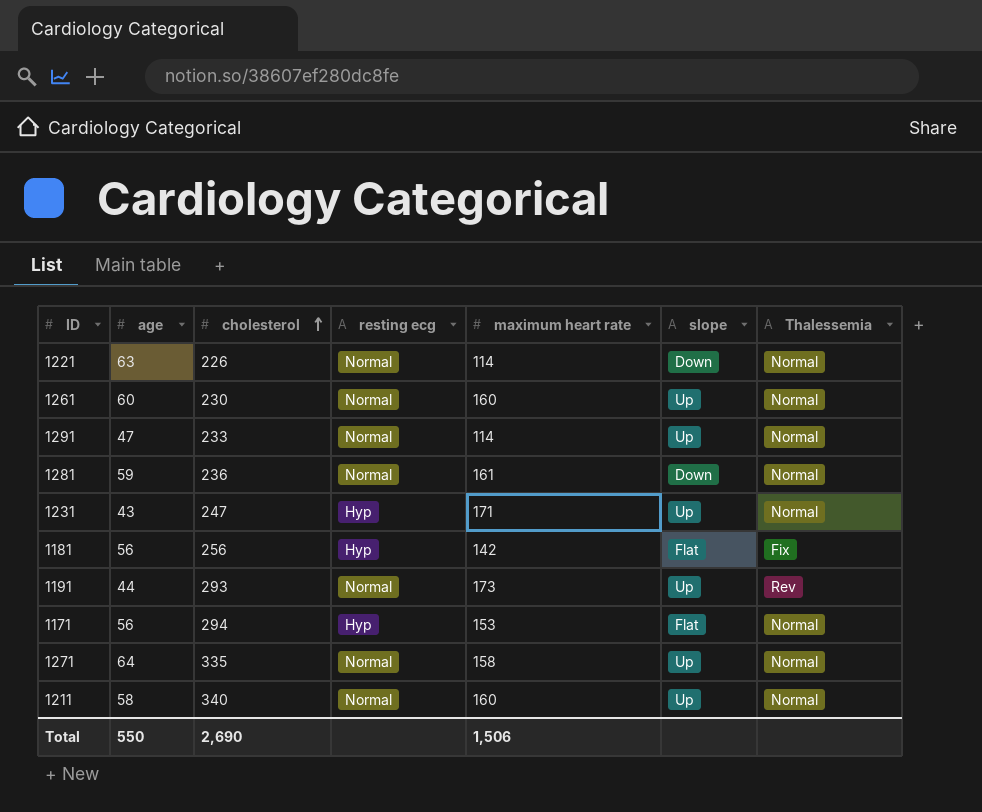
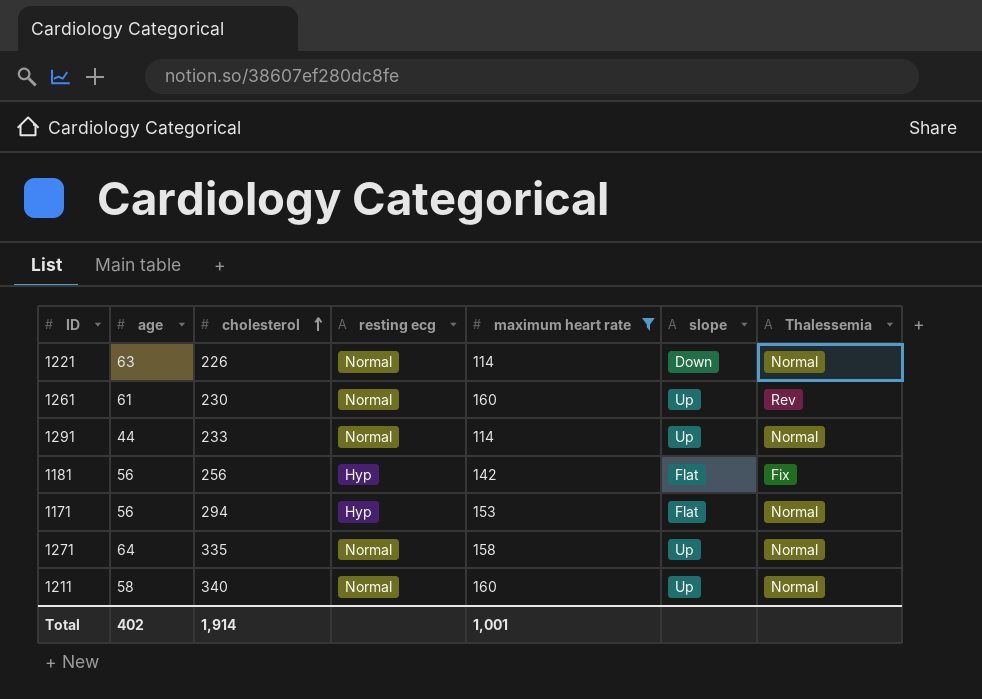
filter: none -> maximum heart rate <= 160
1261 | age: 60 -> 61
1261 | Thalessemia: Normal -> Rev
1291 | age: 47 -> 44
Total | age: 550 -> 402
Total | cholesterol: 2,690 -> 1,914
Total | maximum heart rate: 1,506 -> 1,001

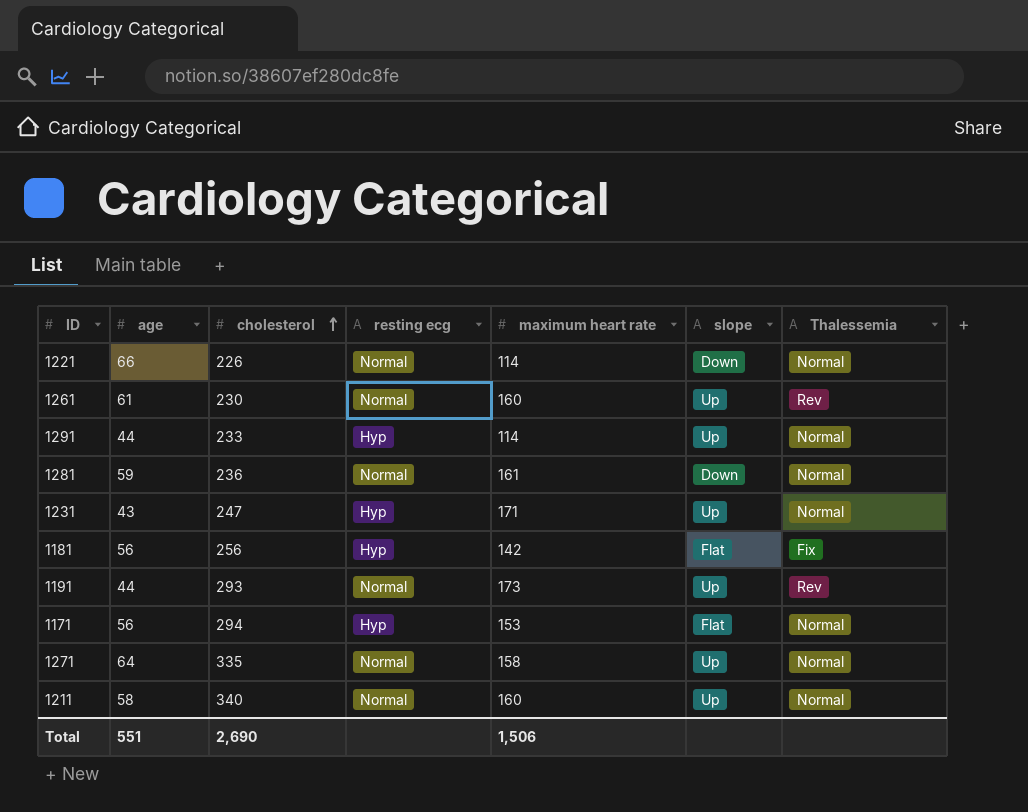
filter: maximum heart rate <= 160 -> none
1221 | age: 63 -> 66
1291 | resting ecg: Normal -> Hyp
Total | age: 402 -> 551
Total | cholesterol: 1,914 -> 2,690
Total | maximum heart rate: 1,001 -> 1,506

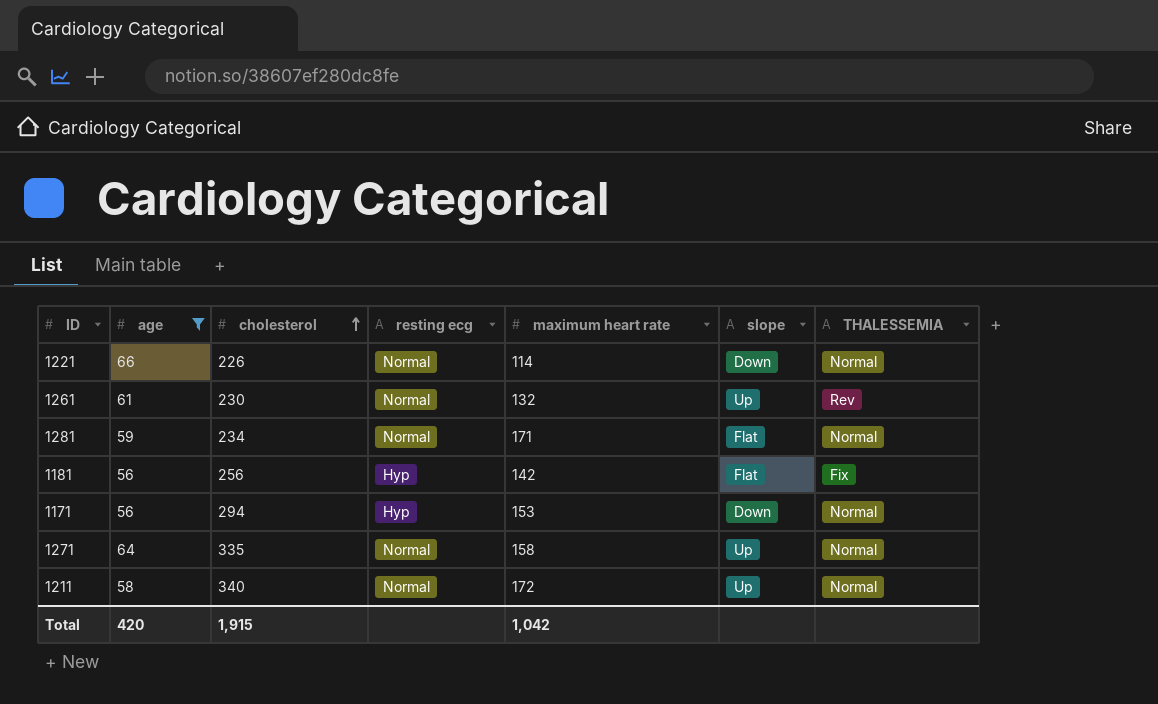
filter: none -> age >= 56
column name: Thalessemia -> THALESSEMIA
1261 | maximum heart rate: 160 -> 132
1281 | cholesterol: 236 -> 234
1281 | maximum heart rate: 161 -> 171
1281 | slope: Down -> Flat
1171 | slope: Flat -> Down
1211 | maximum heart rate: 160 -> 172
Total | age: 551 -> 420
Total | cholesterol: 2,690 -> 1,915
Total | maximum heart rate: 1,506 -> 1,042

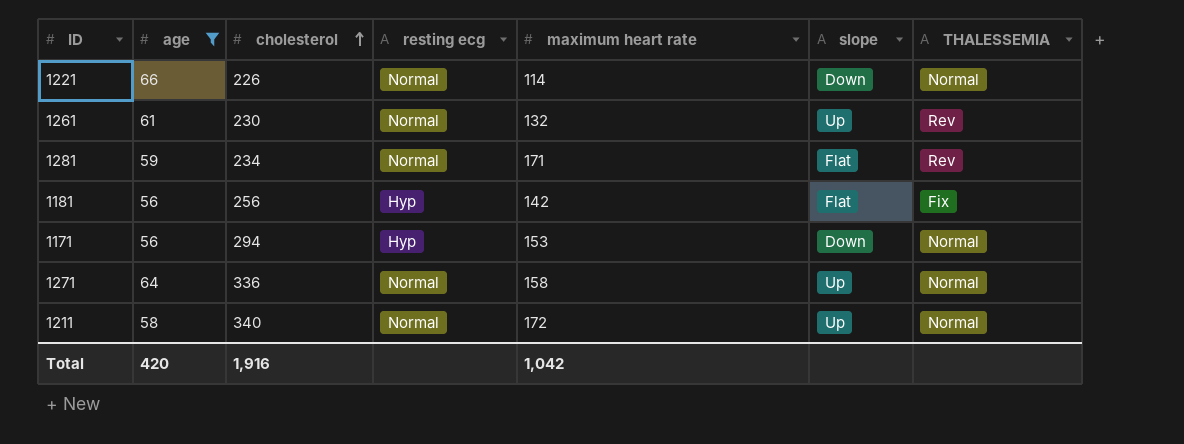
1281 | THALESSEMIA: Normal -> Rev
1271 | cholesterol: 335 -> 336
Total | cholesterol: 1,915 -> 1,916

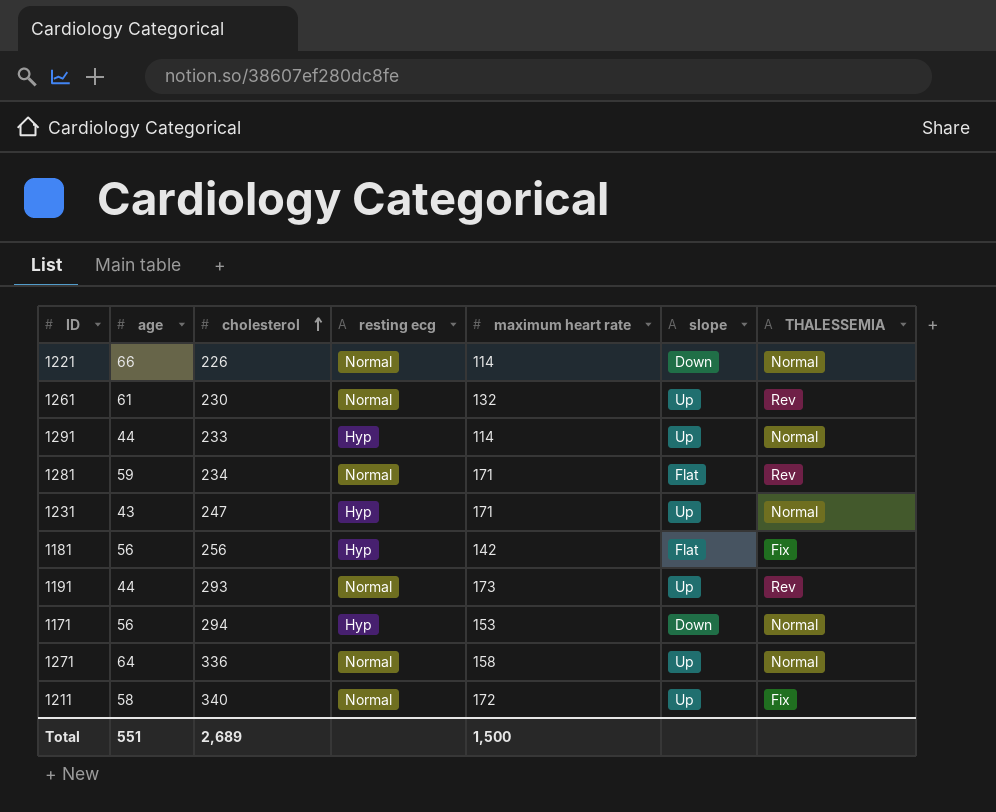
filter: age >= 56 -> none
1211 | THALESSEMIA: Normal -> Fix
Total | age: 420 -> 551
Total | cholesterol: 1,916 -> 2,689
Total | maximum heart rate: 1,042 -> 1,500

